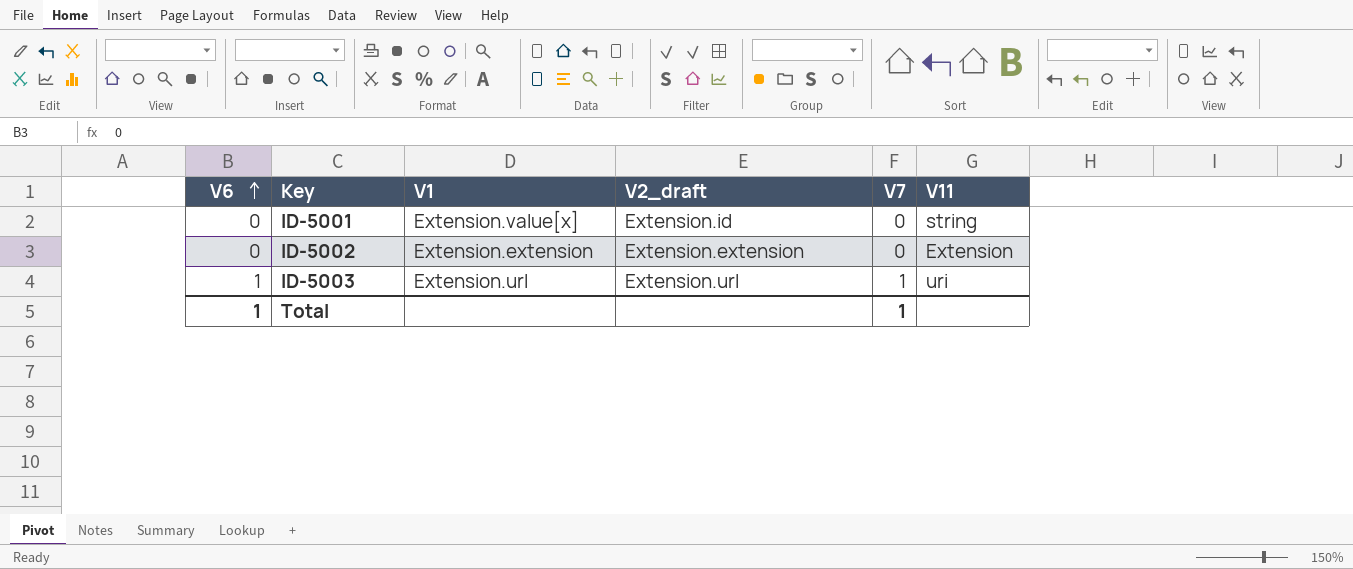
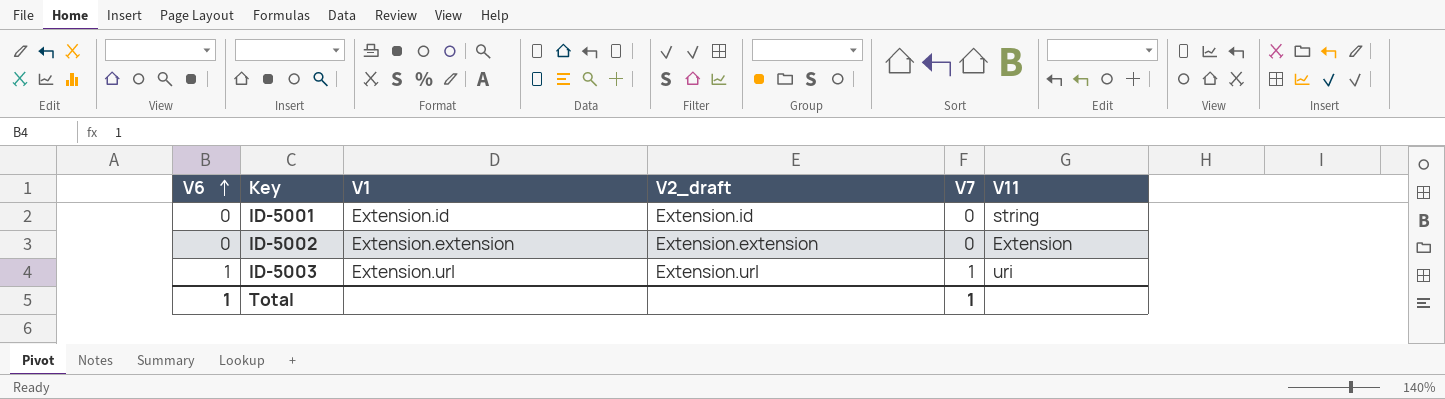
ID-5001 | V1: Extension.value[x] -> Extension.id

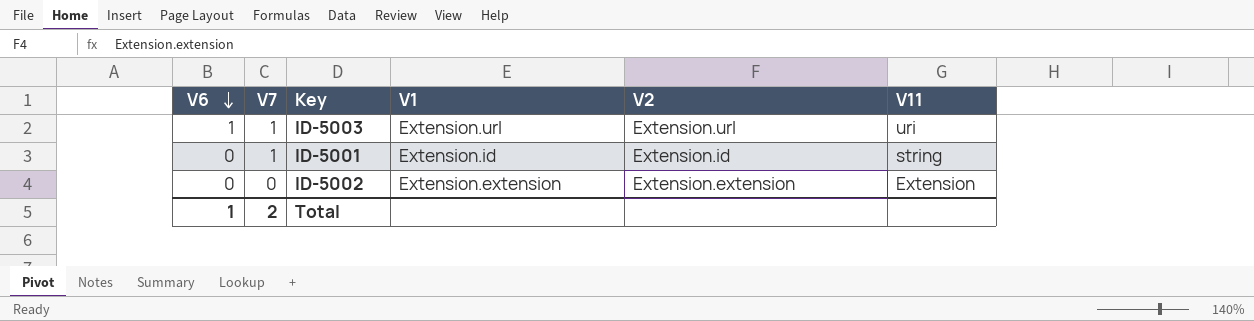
row order: V6 ascending -> V6 descending
column V7 | position: 5 -> 2
column name: V2_draft -> V2
ID-5001 | V7: 0 -> 1
Total | V7: 1 -> 2

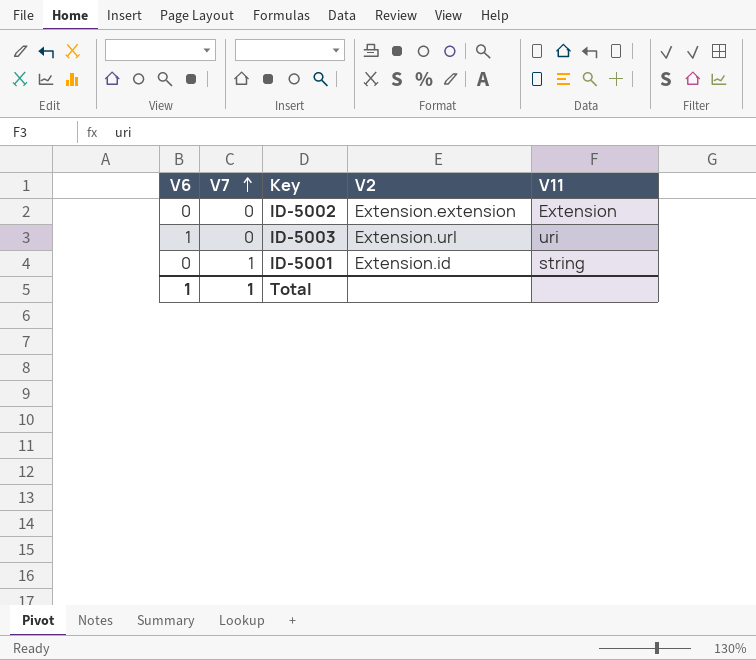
row order: V6 descending -> V7 ascending
column V1 | position: 4 -> none
ID-5003 | V7: 1 -> 0
Total | V7: 2 -> 1

